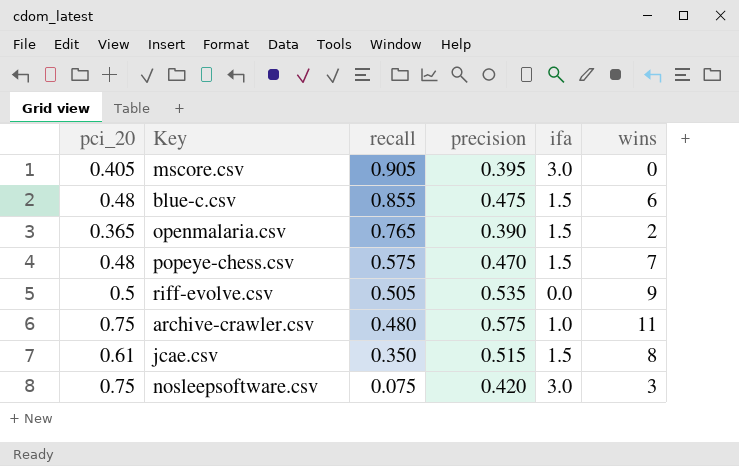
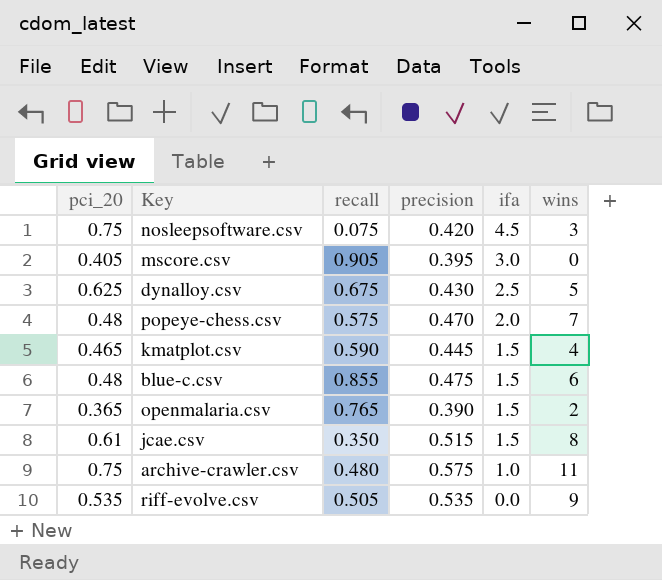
row order: recall descending -> ifa descending
nosleepsoftware.csv | ifa: 3.0 -> 4.5
row dynalloy.csv: none -> 0.625 | 0.675 | 0.430 | 2.5 | 5
popeye-chess.csv | ifa: 1.5 -> 2.0
row kmatplot.csv: none -> 0.465 | 0.590 | 0.445 | 1.5 | 4
riff-evolve.csv | pci_20: 0.5 -> 0.535

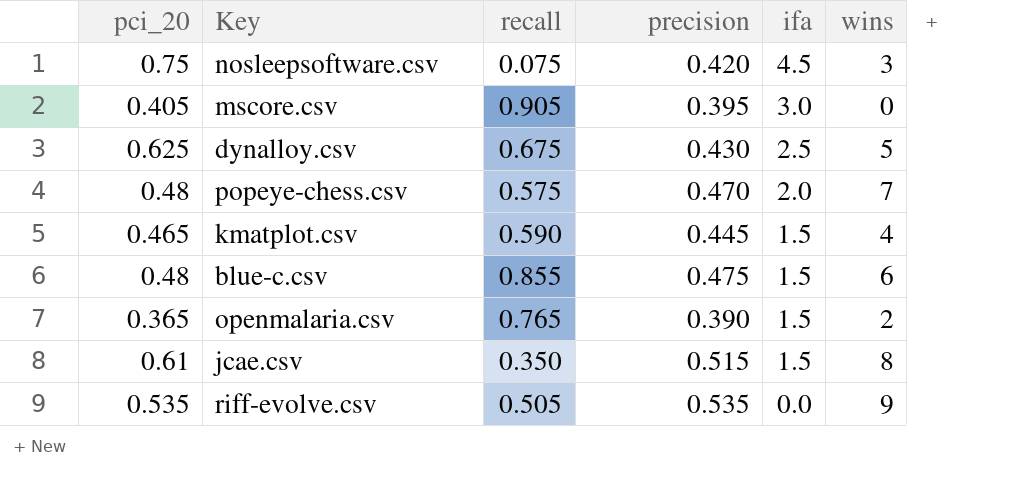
row archive-crawler.csv: 0.75 | 0.480 | 0.575 | 1.0 | 11 -> none

